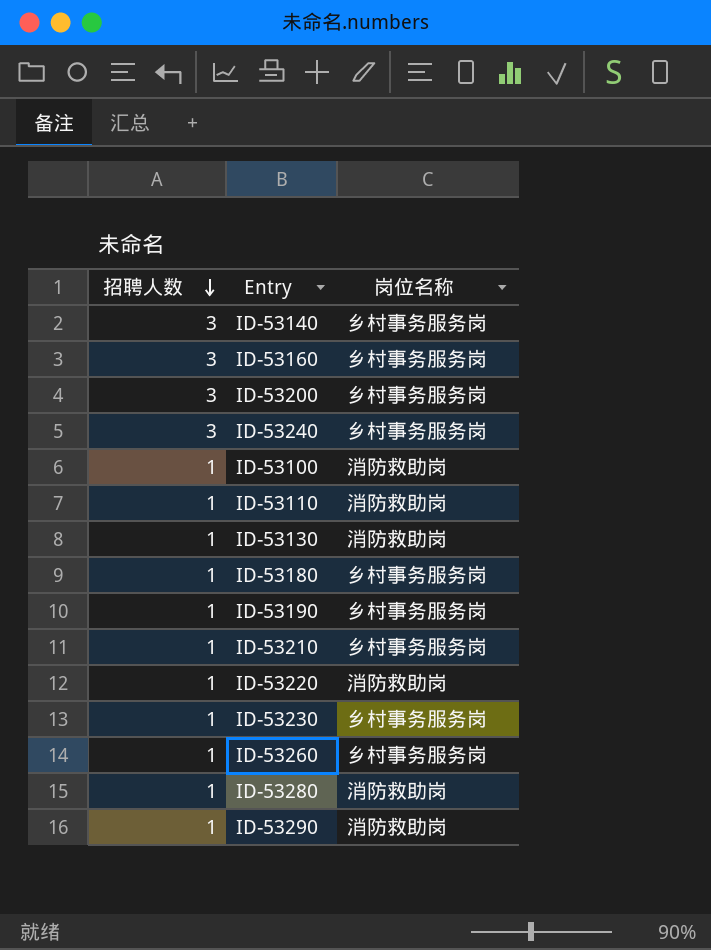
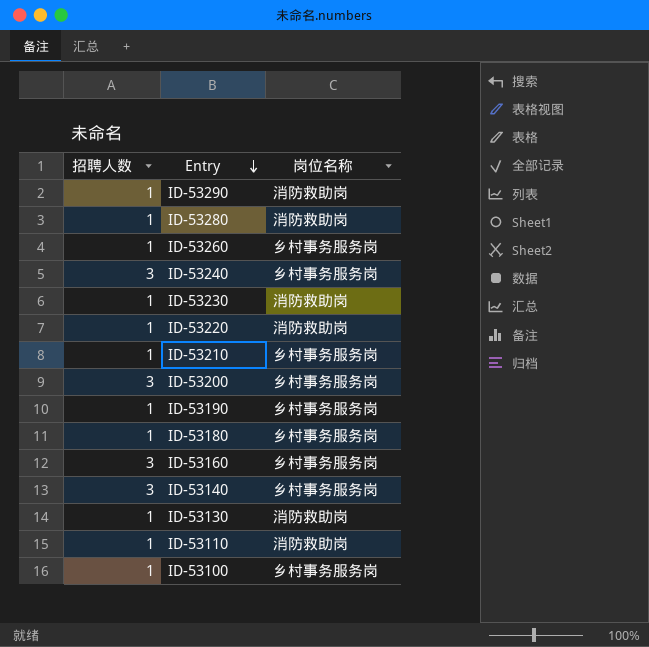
row order: 招聘人数 descending -> Entry descending
ID-53230 | 岗位名称: 乡村事务服务岗 -> 消防救助岗
ID-53100 | 岗位名称: 消防救助岗 -> 乡村事务服务岗

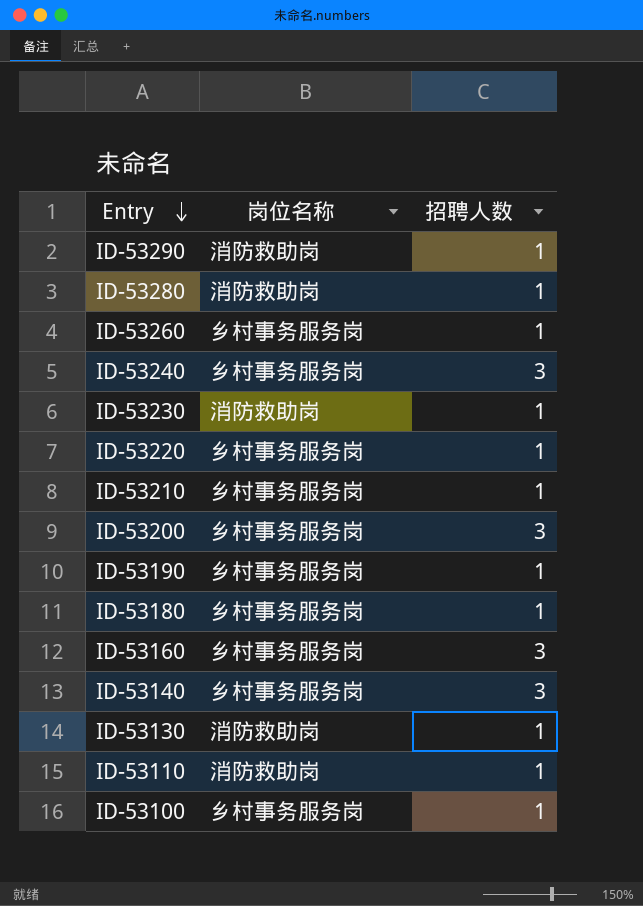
column 招聘人数 | position: 1 -> 3
ID-53220 | 岗位名称: 消防救助岗 -> 乡村事务服务岗

